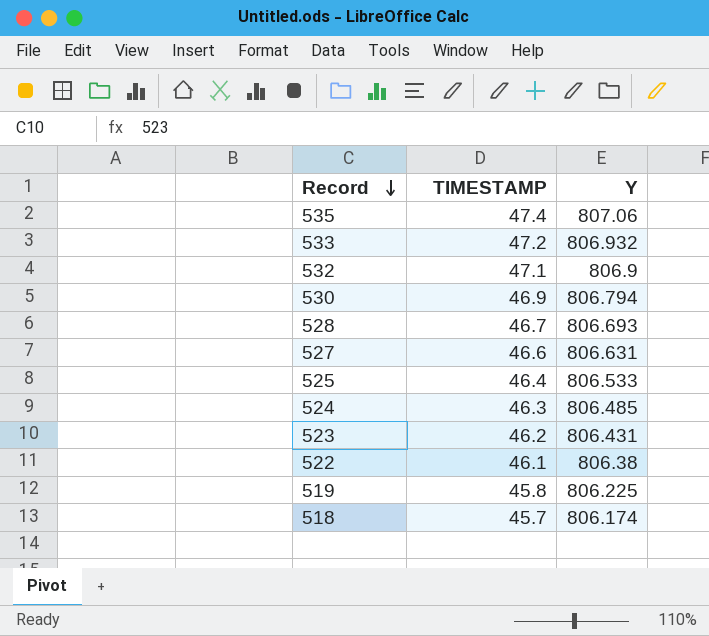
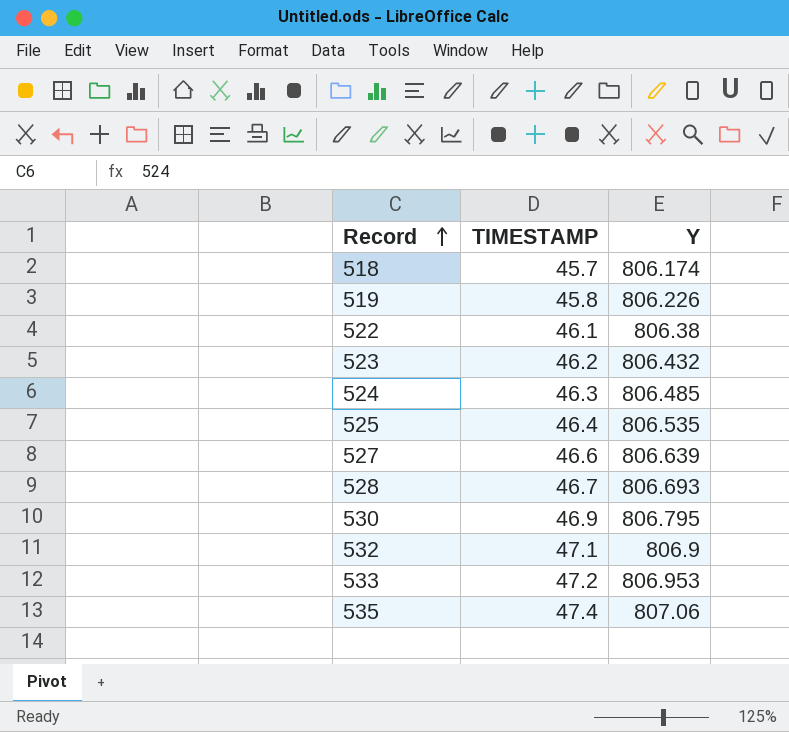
row order: Record descending -> Record ascending
519 | Y: 806.225 -> 806.226
523 | Y: 806.431 -> 806.432
525 | Y: 806.533 -> 806.535
527 | Y: 806.631 -> 806.639
530 | Y: 806.794 -> 806.795
533 | Y: 806.932 -> 806.953

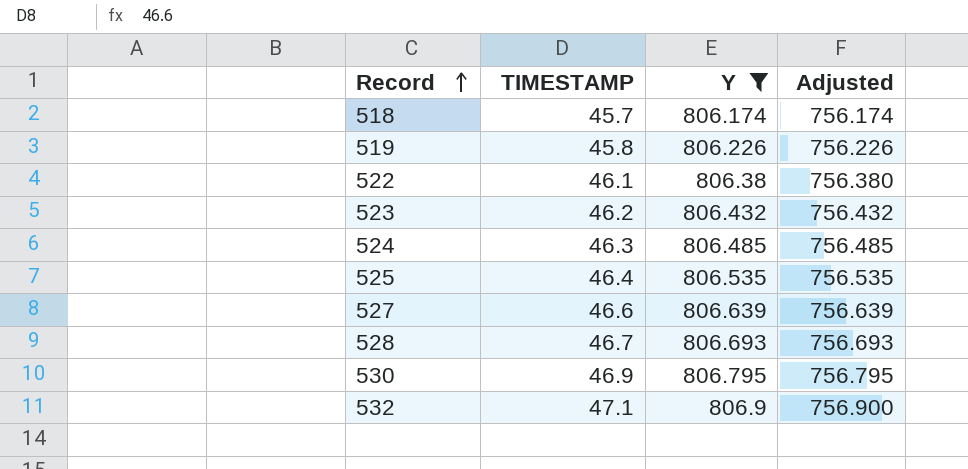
filter: none -> Y <= 806.9
column Adjusted | formula: none -> [Y] - 50

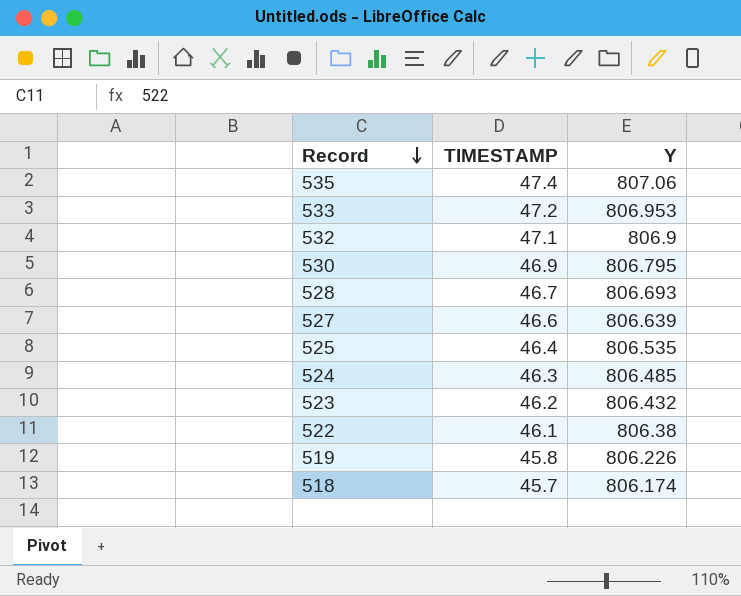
filter: Y <= 806.9 -> none
row order: Record ascending -> Record descending
column Adjusted | formula: [Y] - 50 -> none

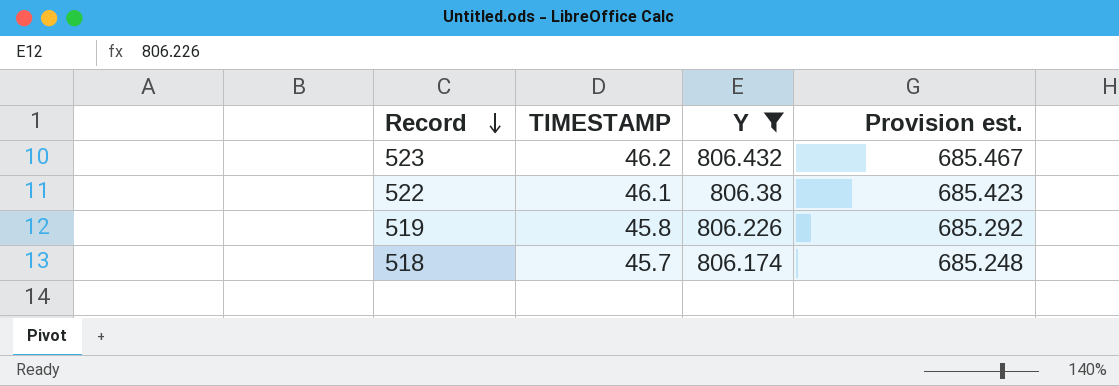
filter: none -> Y <= 806.432
column Provision est. | formula: none -> [Y] * 0.85

